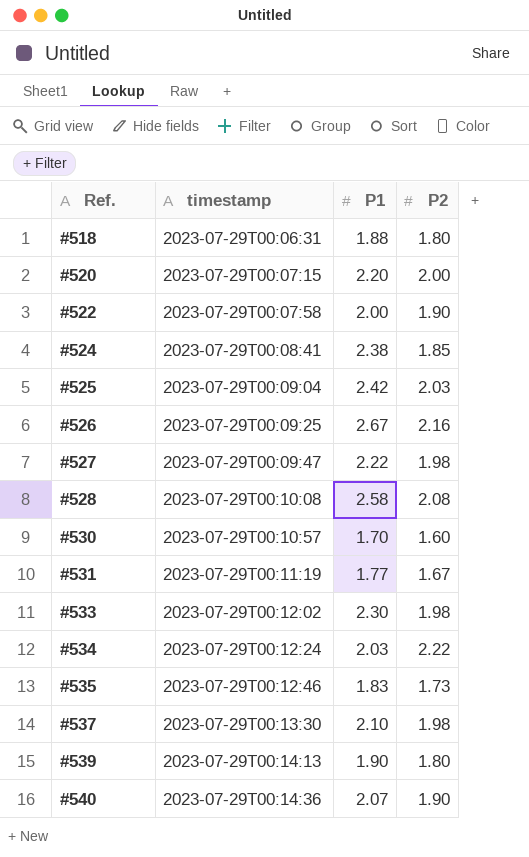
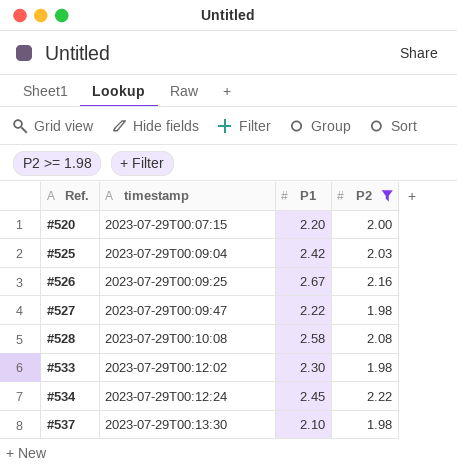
filter: none -> P2 >= 1.98
#534 | P1: 2.03 -> 2.45

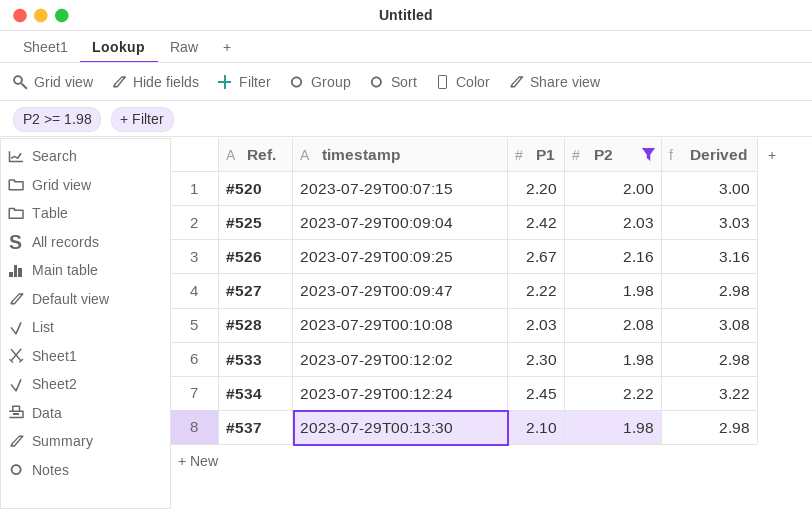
column Derived | formula: none -> [P2] + 1
#528 | P1: 2.58 -> 2.03

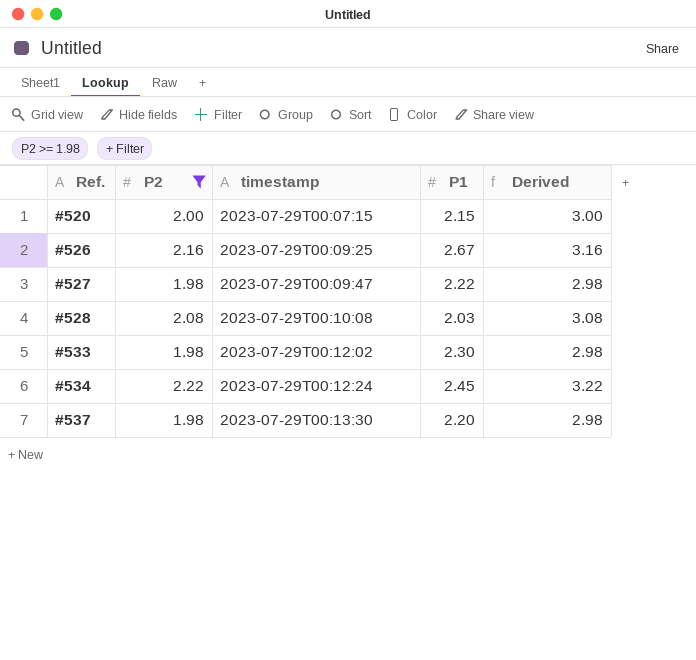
column P2 | position: 4 -> 2
row #525: 2023-07-29T00:09:04 | 2.42 | 2.03 | 3.03 -> none
#520 | P1: 2.20 -> 2.15
#537 | P1: 2.10 -> 2.20

